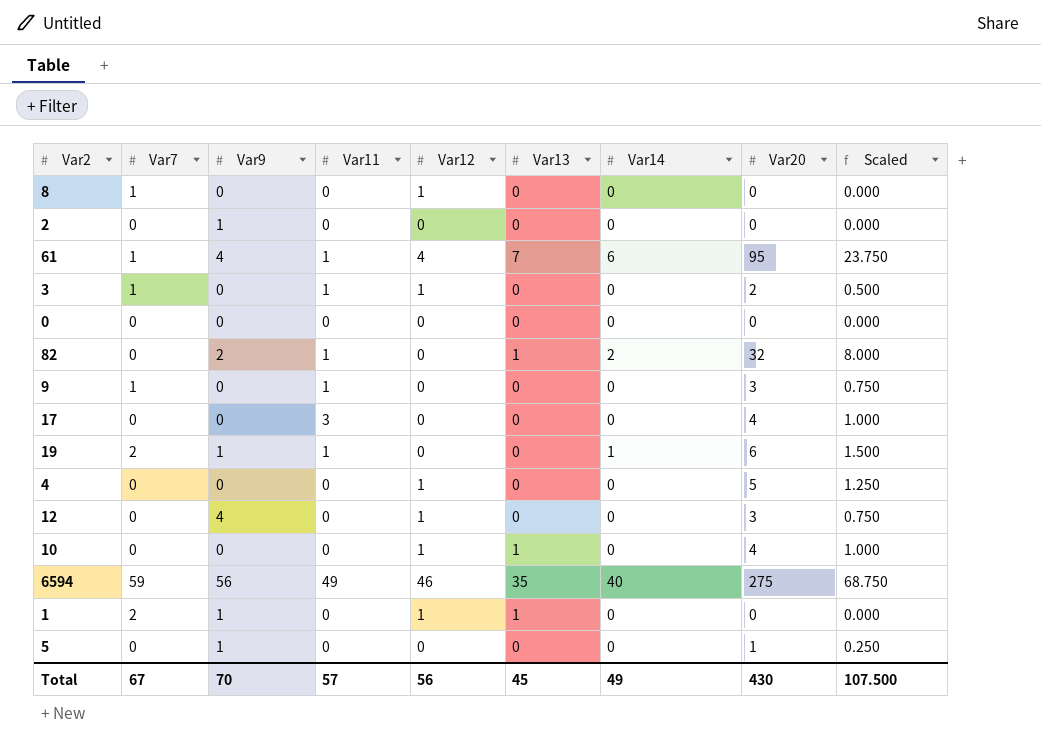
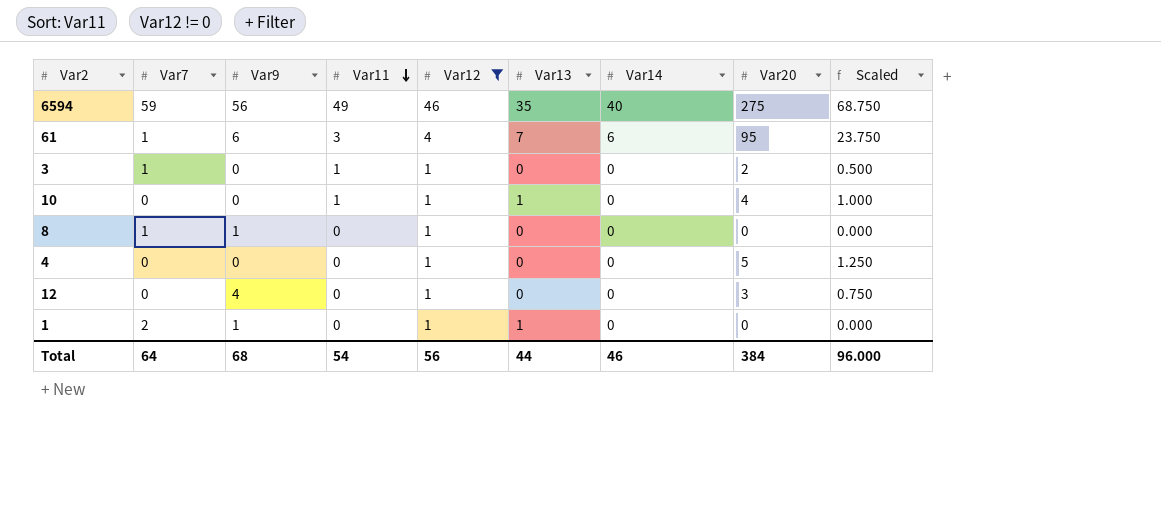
filter: none -> Var12 != 0
row order: none -> Var11 descending
61 | Var9: 4 -> 6
61 | Var11: 1 -> 3
10 | Var11: 0 -> 1
8 | Var9: 0 -> 1
Total | Var7: 67 -> 64
Total | Var9: 70 -> 68
Total | Var11: 57 -> 54
Total | Var13: 45 -> 44
Total | Var14: 49 -> 46
Total | Var20: 430 -> 384
Total | Scaled: 107.500 -> 96.000

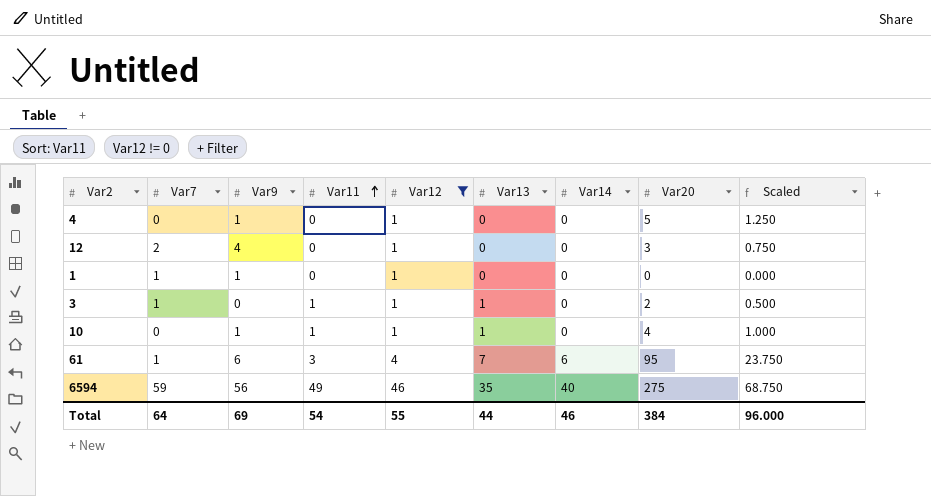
row order: Var11 descending -> Var11 ascending
row 8: 1 | 1 | 0 | 1 | 0 | 0 | 0 | 0.000 -> none
4 | Var9: 0 -> 1
12 | Var7: 0 -> 2
1 | Var7: 2 -> 1
1 | Var13: 1 -> 0
3 | Var13: 0 -> 1
10 | Var9: 0 -> 1
Total | Var9: 68 -> 69
Total | Var12: 56 -> 55

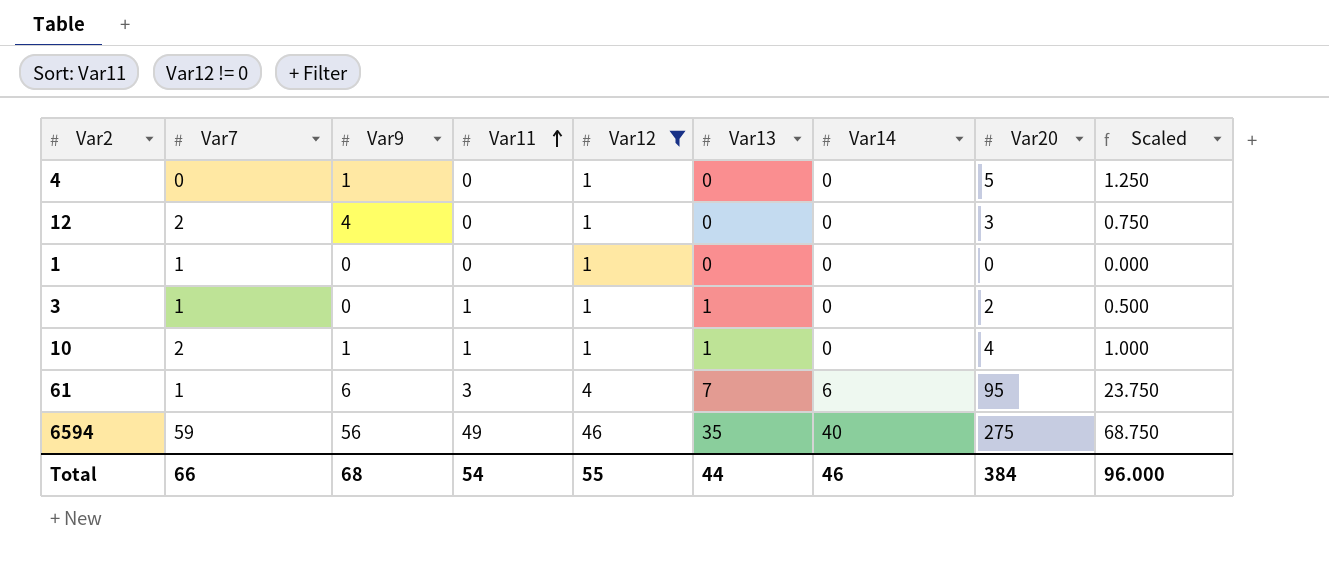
1 | Var9: 1 -> 0
10 | Var7: 0 -> 2
Total | Var7: 64 -> 66
Total | Var9: 69 -> 68

